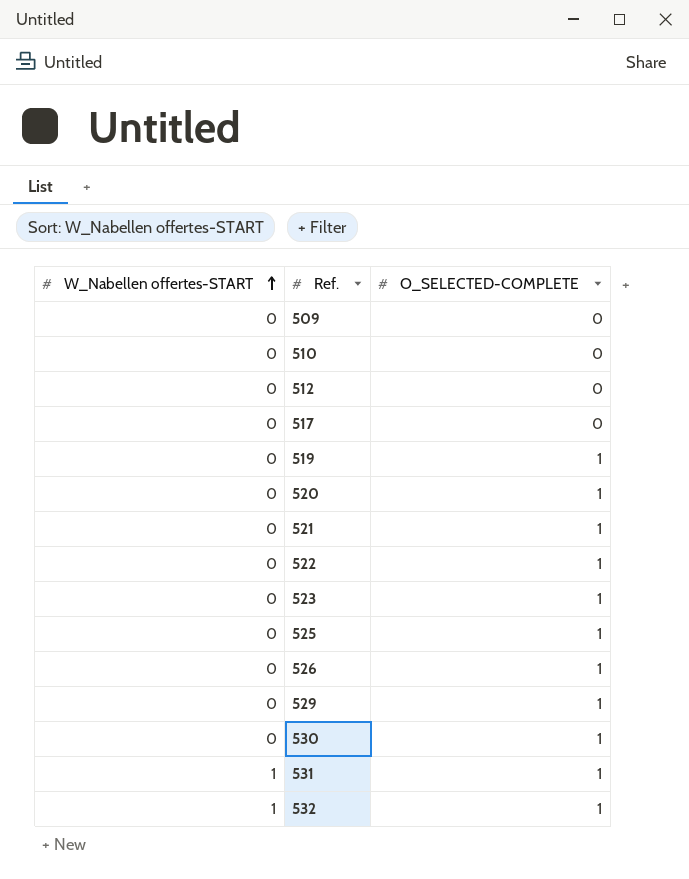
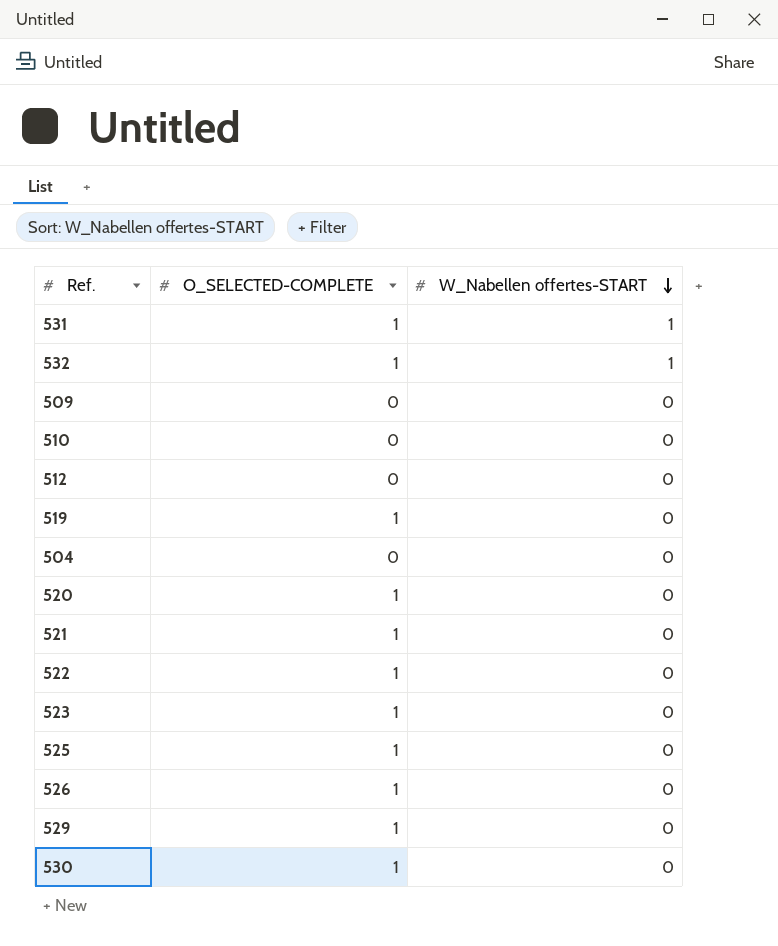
row order: W_Nabellen offertes-START ascending -> W_Nabellen offertes-START descending
column W_Nabellen offertes-START | position: 1 -> 3
row 517: 0 | 0 -> none
row 504: none -> 0 | 0

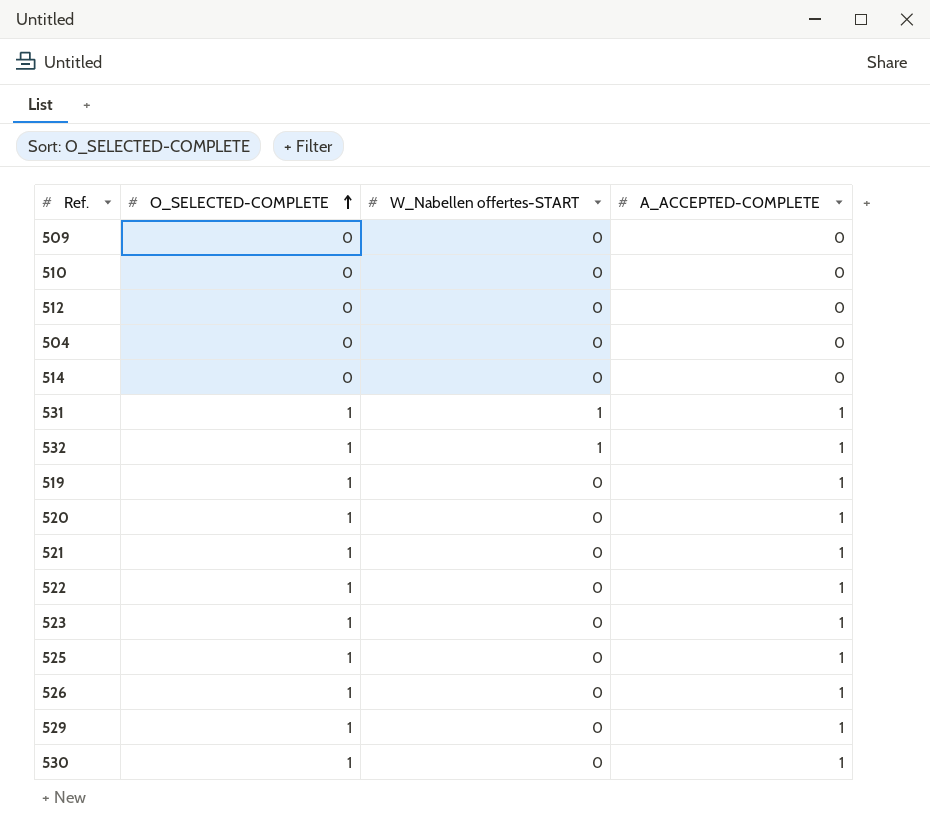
row order: W_Nabellen offertes-START descending -> O_SELECTED-COMPLETE ascending
column A_ACCEPTED-COMPLETE | position: none -> 4
row 514: none -> 0 | 0 | 0

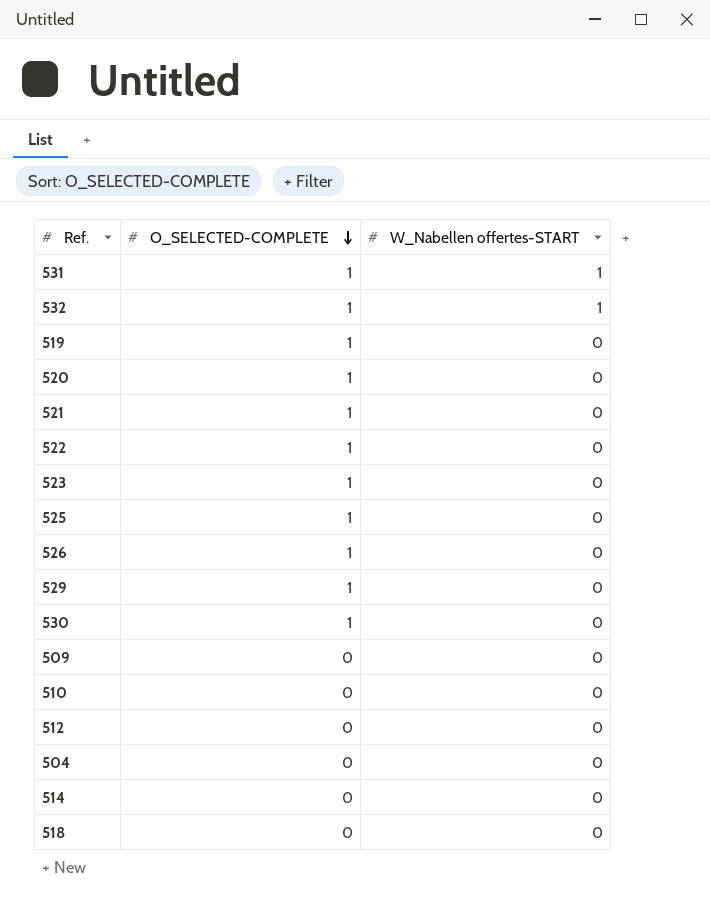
row order: O_SELECTED-COMPLETE ascending -> O_SELECTED-COMPLETE descending
column A_ACCEPTED-COMPLETE | position: 4 -> none
row 518: none -> 0 | 0

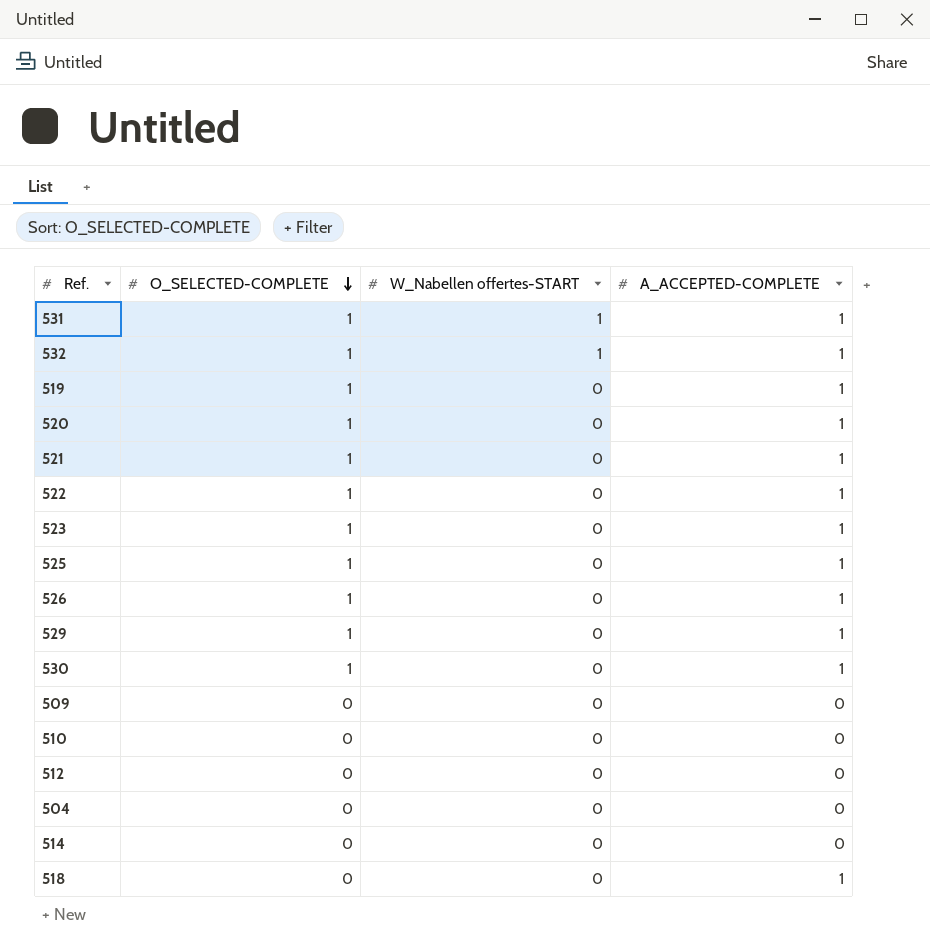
column A_ACCEPTED-COMPLETE | position: none -> 4

